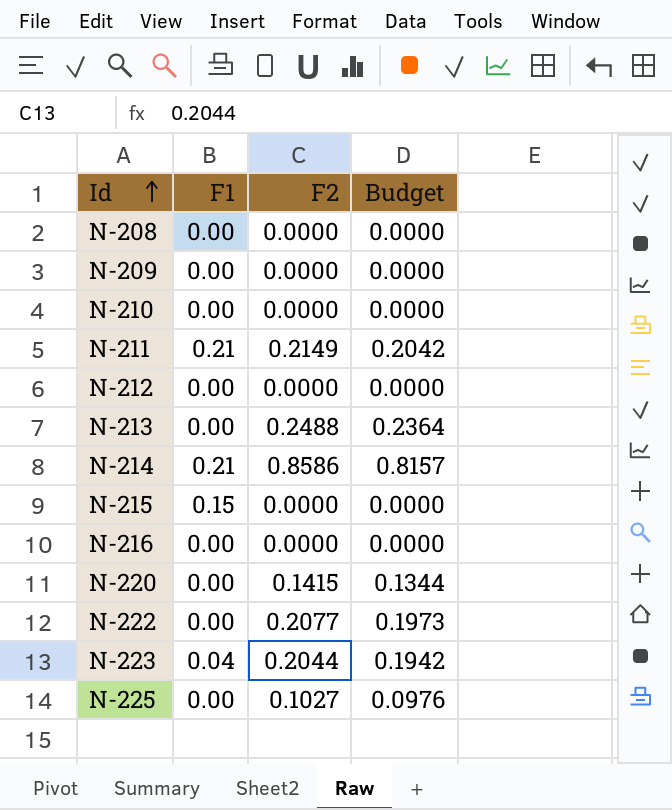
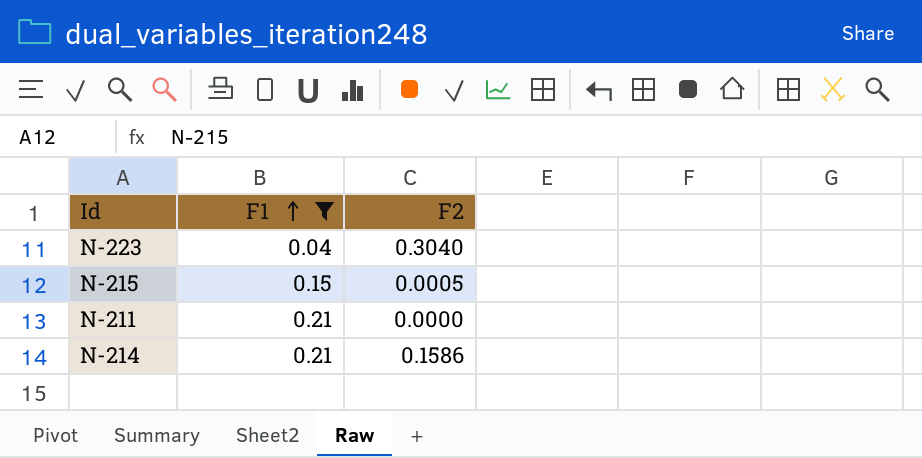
filter: none -> F1 != 0.00
row order: Id ascending -> F1 ascending
column Budget | formula: [F2] * 0.95 -> none
N-223 | F2: 0.2044 -> 0.3040
N-215 | F2: 0.0000 -> 0.0005
N-211 | F2: 0.2149 -> 0.0000
N-214 | F2: 0.8586 -> 0.1586

